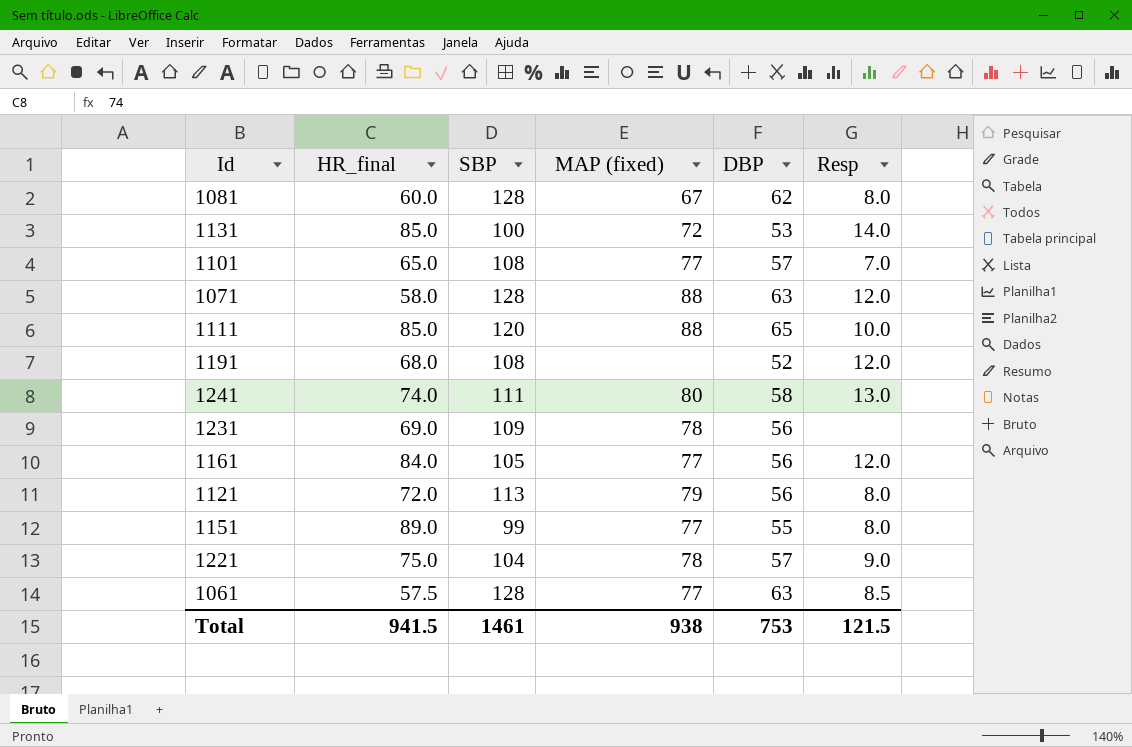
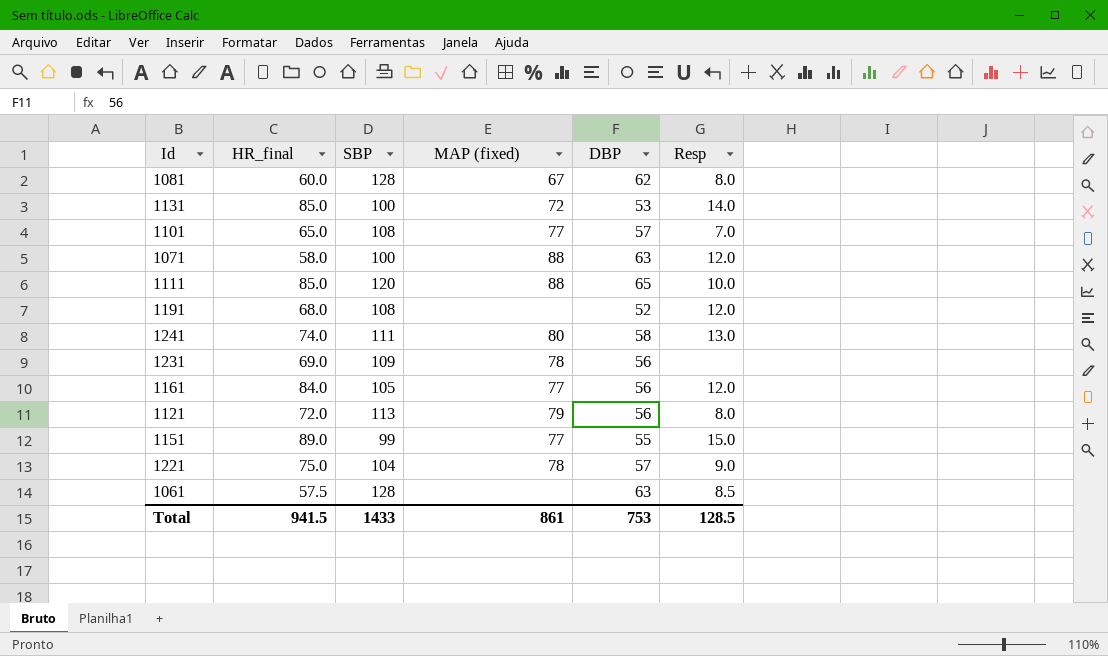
1071 | SBP: 128 -> 100
1151 | Resp: 8.0 -> 15.0
1061 | MAP (fixed): 77 -> none
Total | SBP: 1461 -> 1433
Total | MAP (fixed): 938 -> 861
Total | Resp: 121.5 -> 128.5

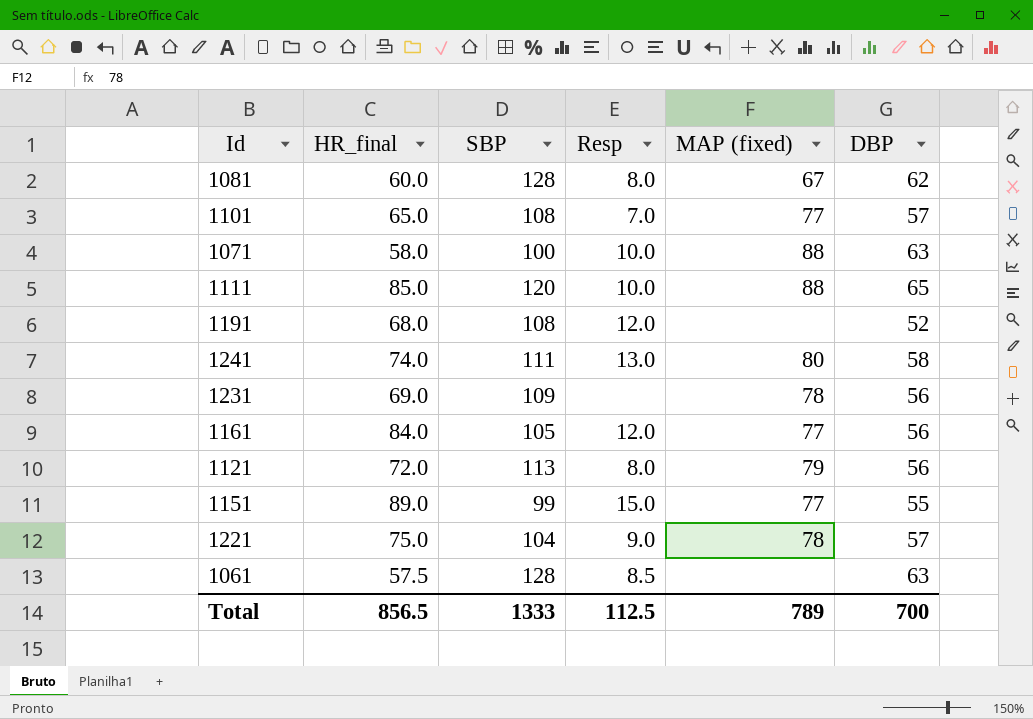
column Resp | position: 6 -> 4
row 1131: 85.0 | 100 | 72 | 53 | 14.0 -> none
1071 | Resp: 12.0 -> 10.0
Total | HR_final: 941.5 -> 856.5
Total | SBP: 1433 -> 1333
Total | Resp: 128.5 -> 112.5
Total | MAP (fixed): 861 -> 789
Total | DBP: 753 -> 700

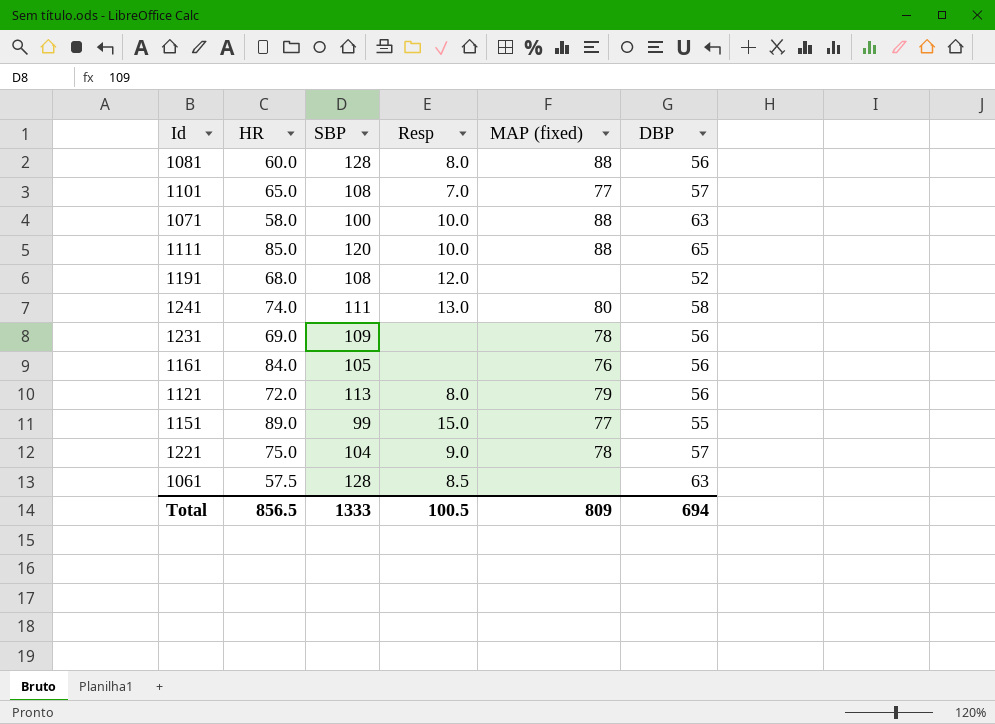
column name: HR_final -> HR
1081 | MAP (fixed): 67 -> 88
1081 | DBP: 62 -> 56
1161 | Resp: 12.0 -> none
1161 | MAP (fixed): 77 -> 76
Total | Resp: 112.5 -> 100.5
Total | MAP (fixed): 789 -> 809
Total | DBP: 700 -> 694

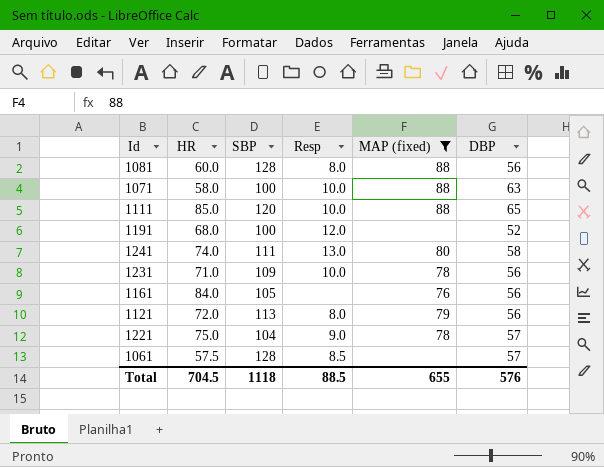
filter: none -> MAP (fixed) != 77
1191 | SBP: 108 -> 100
1231 | HR: 69.0 -> 71.0
1231 | Resp: none -> 10.0
1061 | DBP: 63 -> 57
Total | HR: 856.5 -> 704.5
Total | SBP: 1333 -> 1118
Total | Resp: 100.5 -> 88.5
Total | MAP (fixed): 809 -> 655
Total | DBP: 694 -> 576

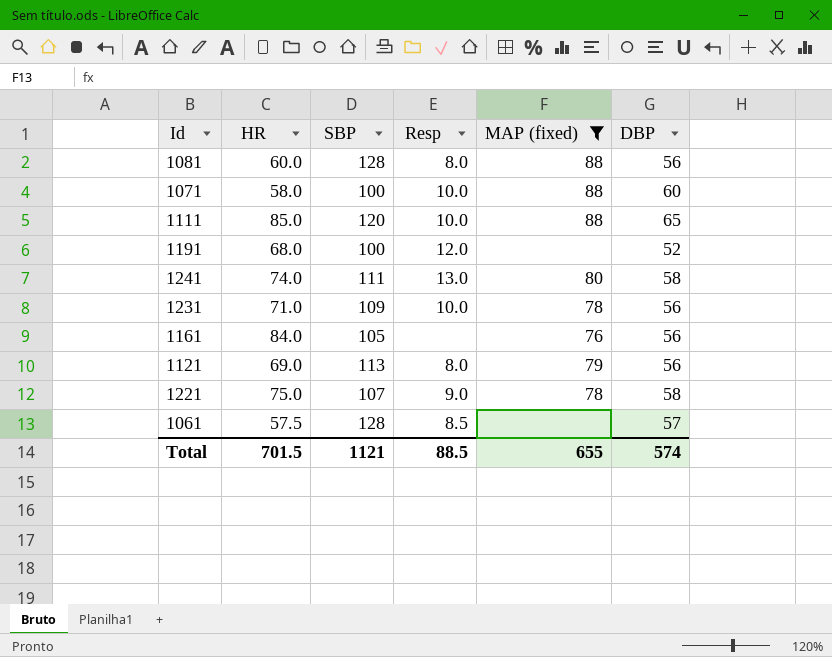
1071 | DBP: 63 -> 60
1121 | HR: 72.0 -> 69.0
1221 | SBP: 104 -> 107
1221 | DBP: 57 -> 58
Total | HR: 704.5 -> 701.5
Total | SBP: 1118 -> 1121
Total | DBP: 576 -> 574

